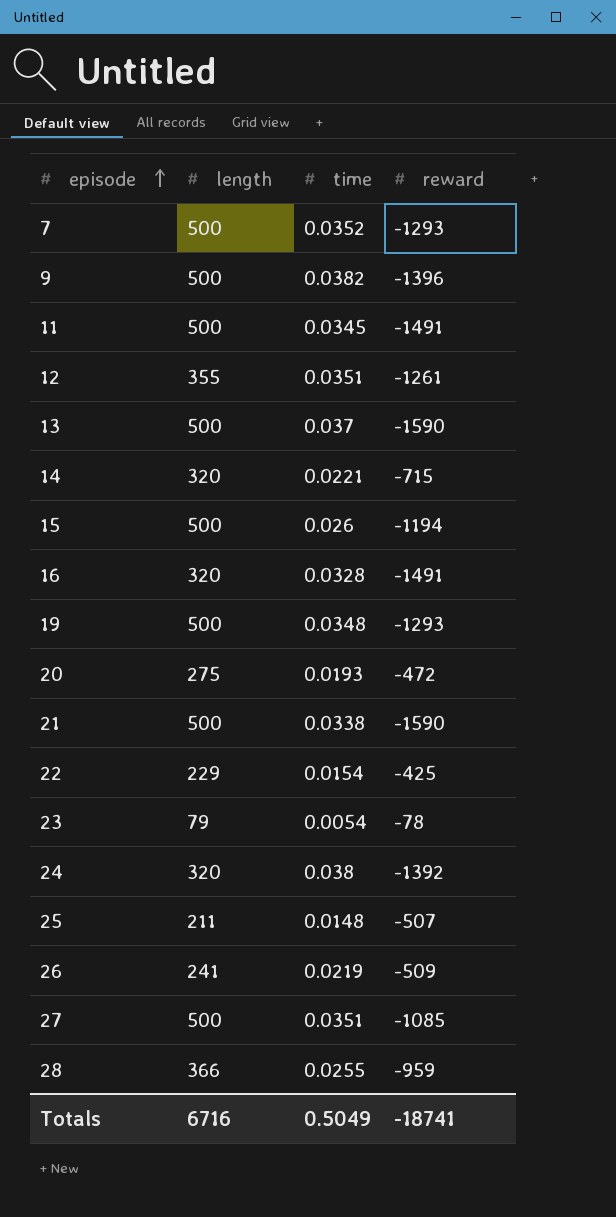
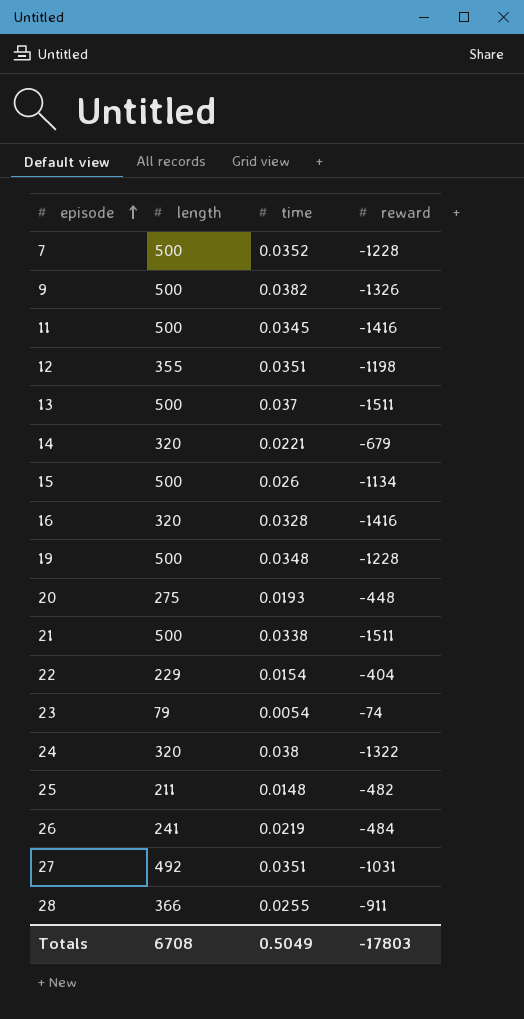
7 | reward: -1293 -> -1228
9 | reward: -1396 -> -1326
11 | reward: -1491 -> -1416
12 | reward: -1261 -> -1198
13 | reward: -1590 -> -1511
14 | reward: -715 -> -679
15 | reward: -1194 -> -1134
16 | reward: -1491 -> -1416
19 | reward: -1293 -> -1228
20 | reward: -472 -> -448
21 | reward: -1590 -> -1511
22 | reward: -425 -> -404
23 | reward: -78 -> -74
24 | reward: -1392 -> -1322
25 | reward: -507 -> -482
26 | reward: -509 -> -484
27 | length: 500 -> 492
27 | reward: -1085 -> -1031
28 | reward: -959 -> -911
Totals | length: 6716 -> 6708
Totals | reward: -18741 -> -17803

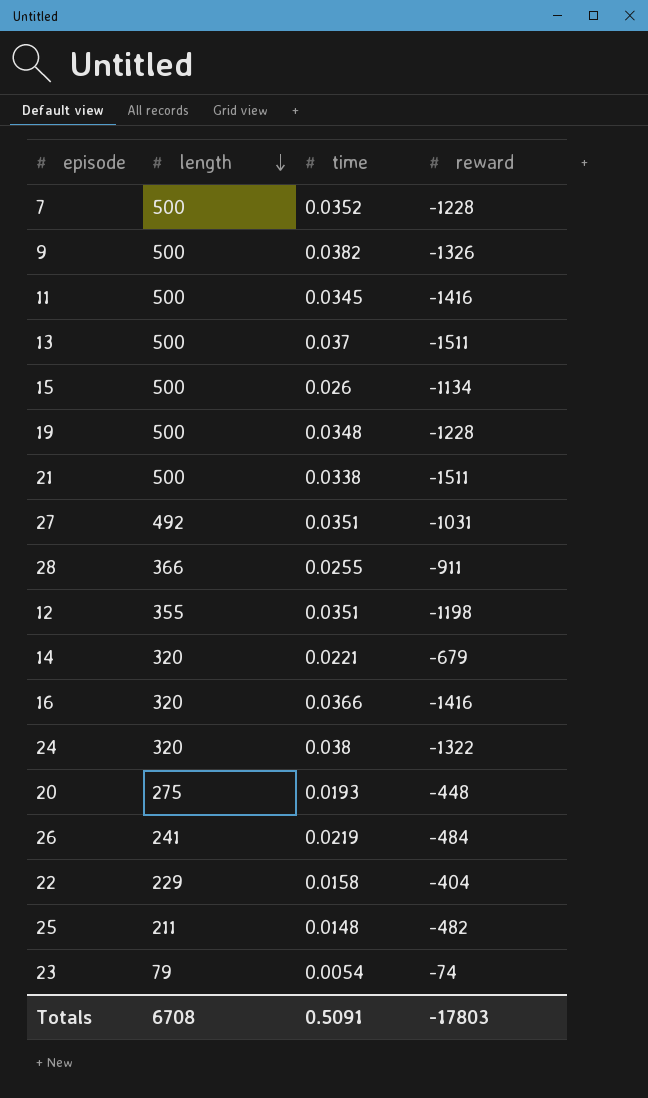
row order: episode ascending -> length descending
16 | time: 0.0328 -> 0.0366
22 | time: 0.0154 -> 0.0158
Totals | time: 0.5049 -> 0.5091

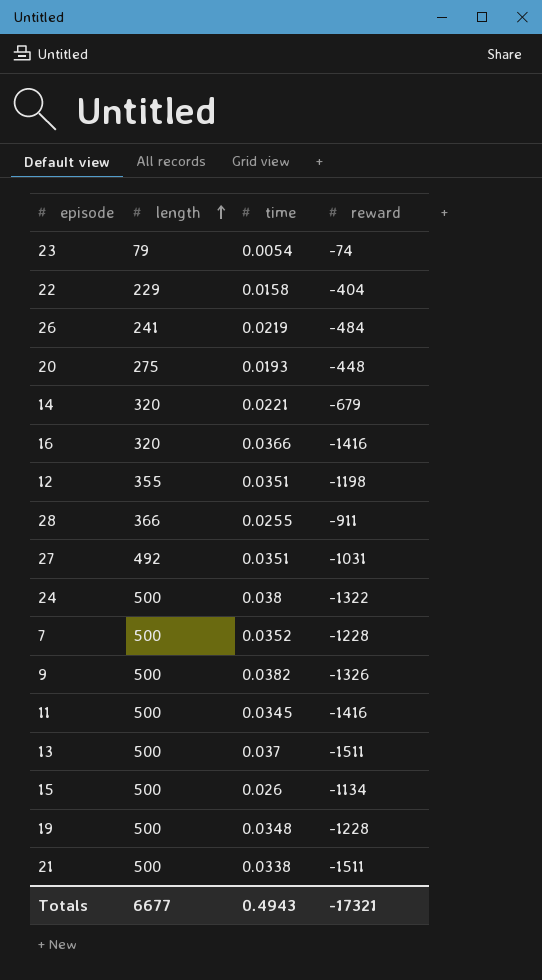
row order: length descending -> length ascending
row 25: 211 | 0.0148 | -482 -> none
24 | length: 320 -> 500
Totals | length: 6708 -> 6677
Totals | time: 0.5091 -> 0.4943
Totals | reward: -17803 -> -17321

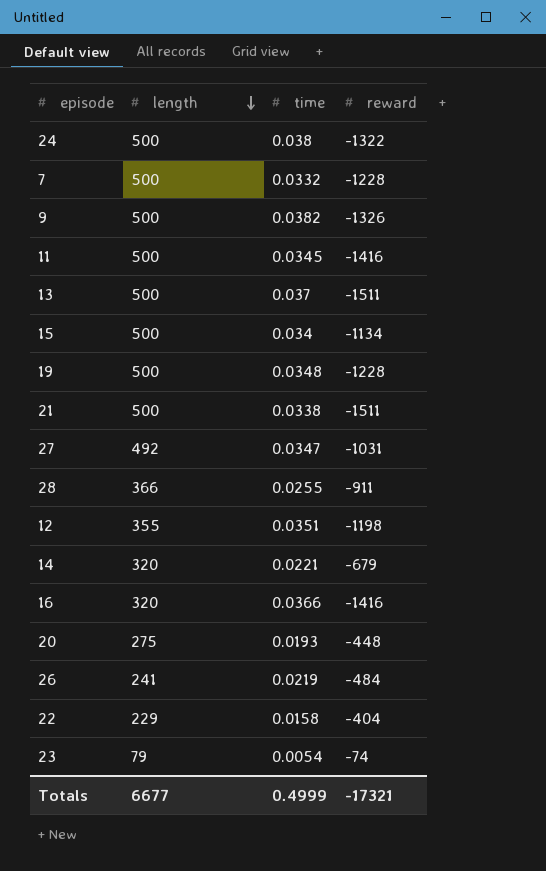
row order: length ascending -> length descending
7 | time: 0.0352 -> 0.0332
15 | time: 0.026 -> 0.034
27 | time: 0.0351 -> 0.0347
Totals | time: 0.4943 -> 0.4999

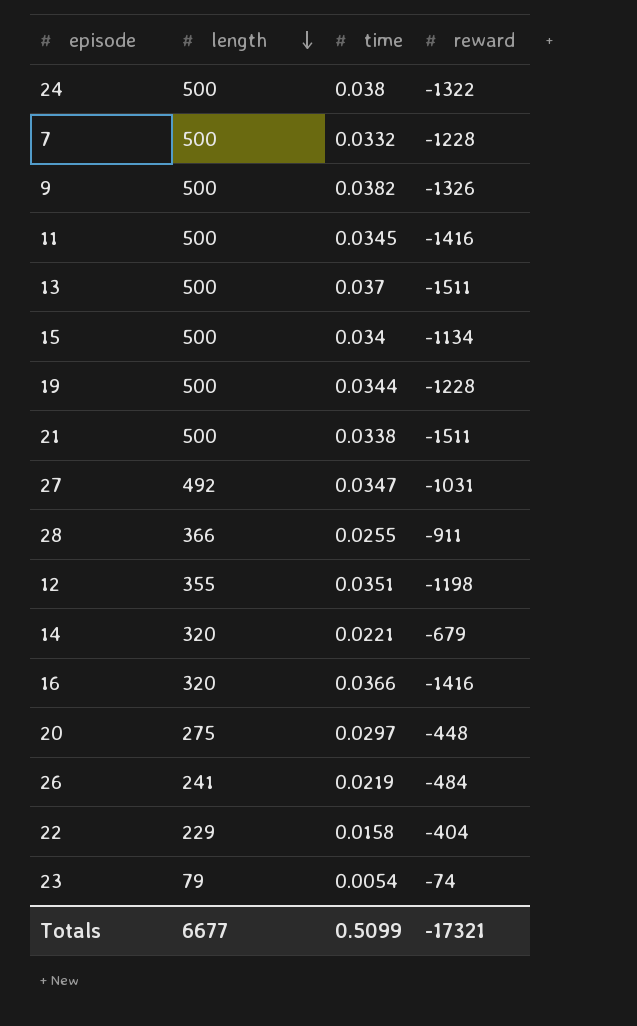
19 | time: 0.0348 -> 0.0344
20 | time: 0.0193 -> 0.0297
Totals | time: 0.4999 -> 0.5099

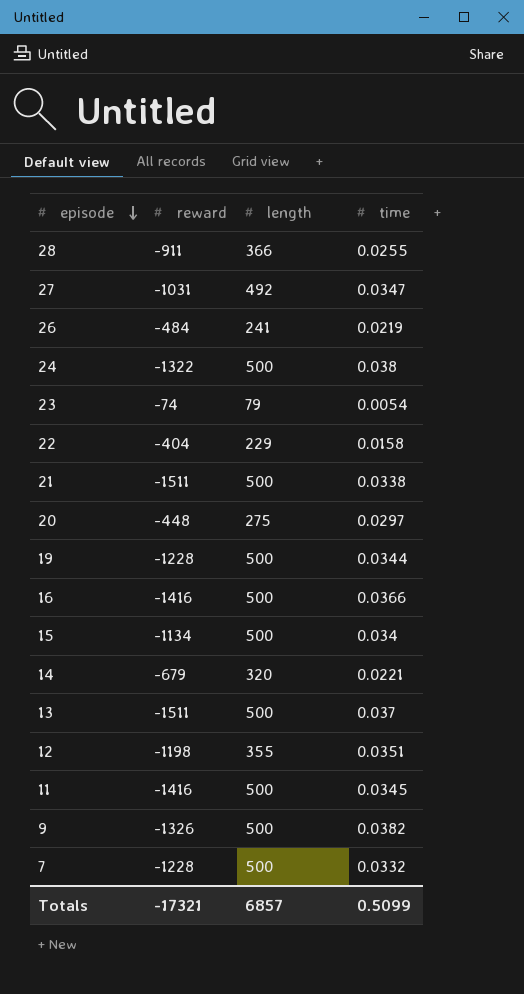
row order: length descending -> episode descending
column reward | position: 4 -> 2
16 | length: 320 -> 500
Totals | length: 6677 -> 6857

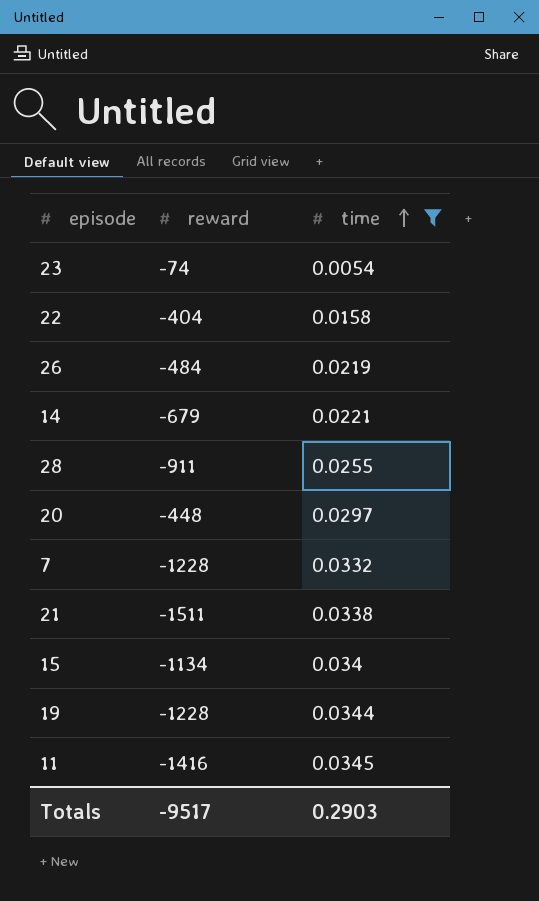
filter: none -> time <= 0.0345
row order: episode descending -> time ascending
column length | position: 3 -> none
Totals | reward: -17321 -> -9517
Totals | time: 0.5099 -> 0.2903

